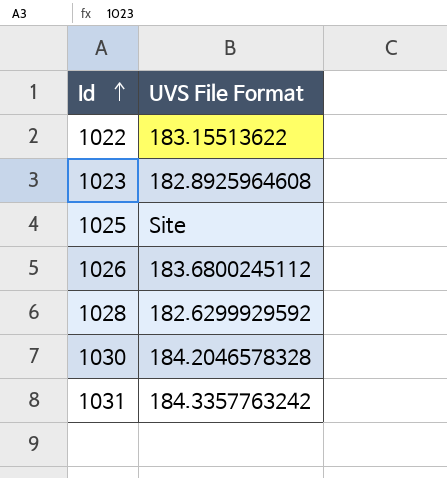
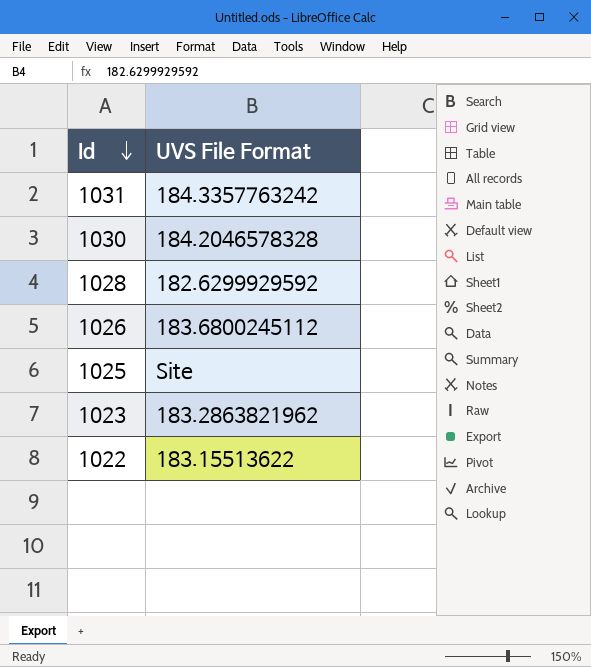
row order: Id ascending -> Id descending
1023 | UVS File Format: 182.8925964608 -> 183.2863821962

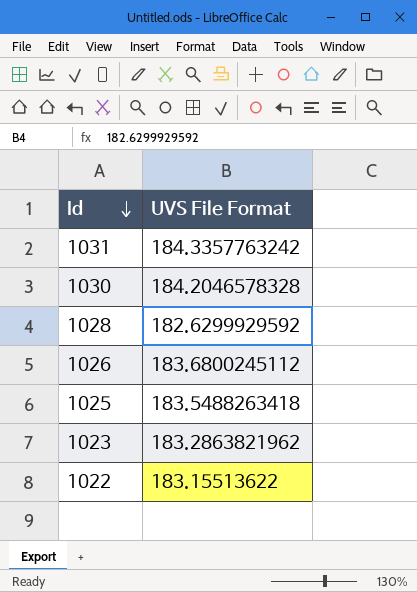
1025 | UVS File Format: Site -> 183.5488263418

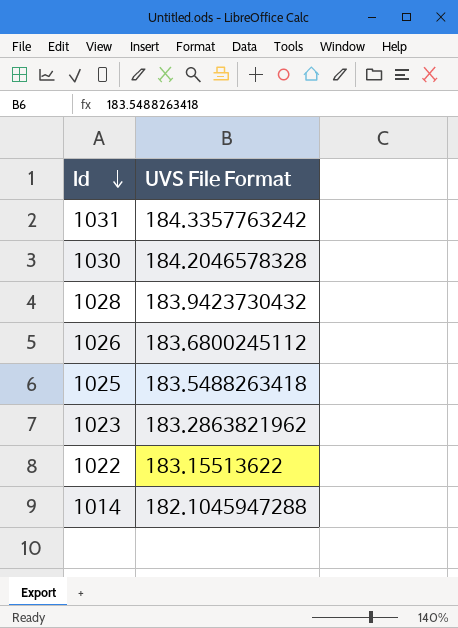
1028 | UVS File Format: 182.6299929592 -> 183.9423730432
row 1014: none -> 182.1045947288

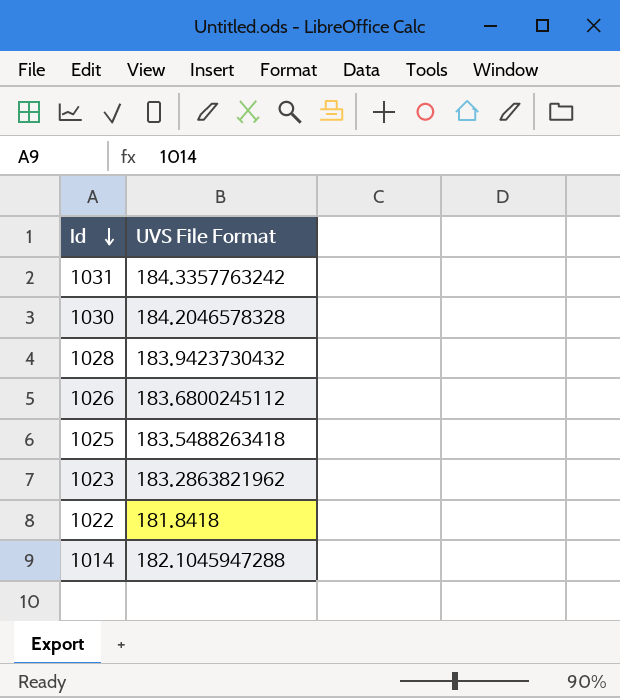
1022 | UVS File Format: 183.15513622 -> 181.8418

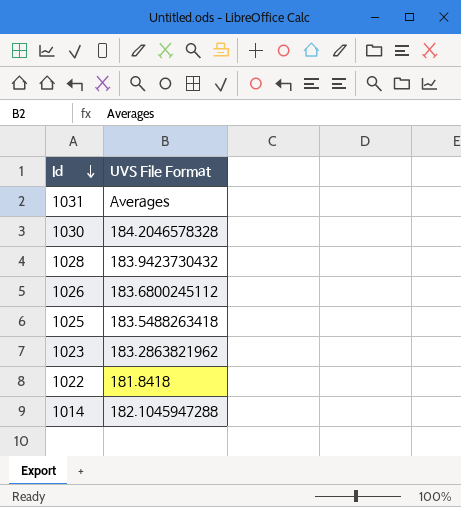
1031 | UVS File Format: 184.3357763242 -> Averages

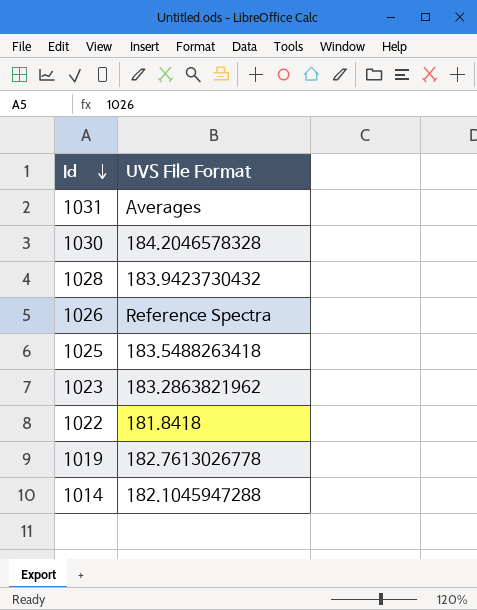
1026 | UVS File Format: 183.6800245112 -> Reference Spectra
row 1019: none -> 182.7613026778

